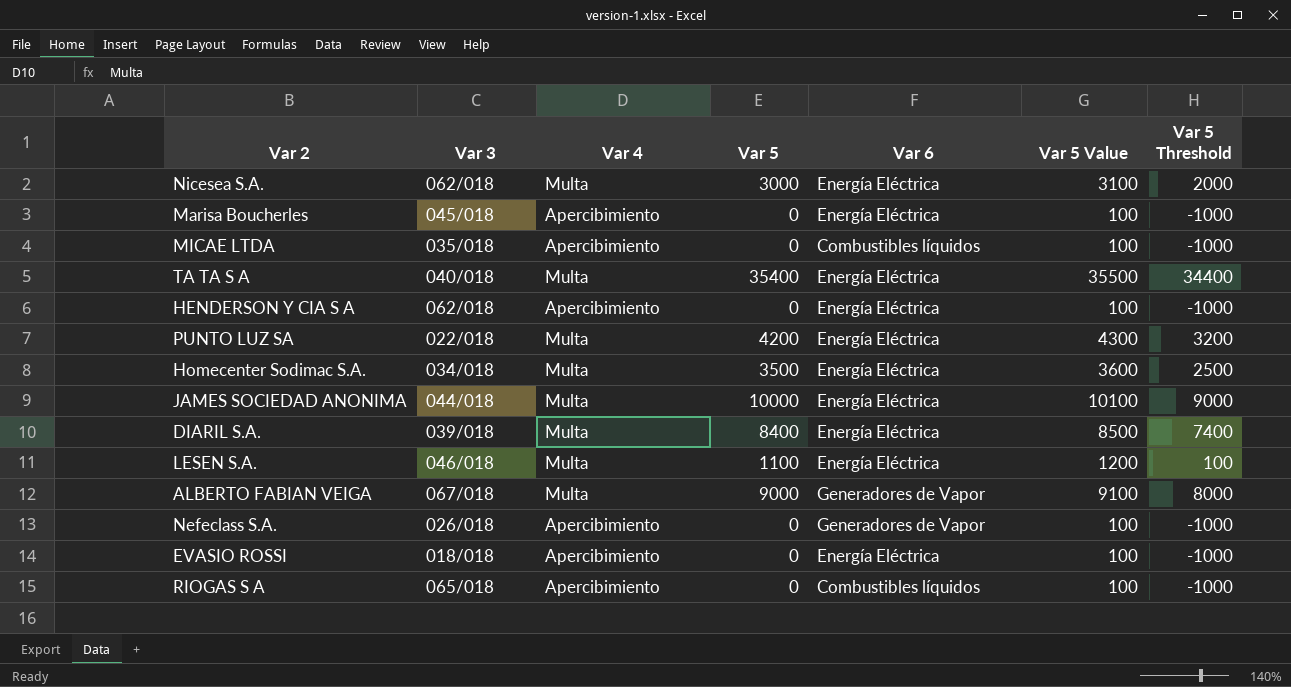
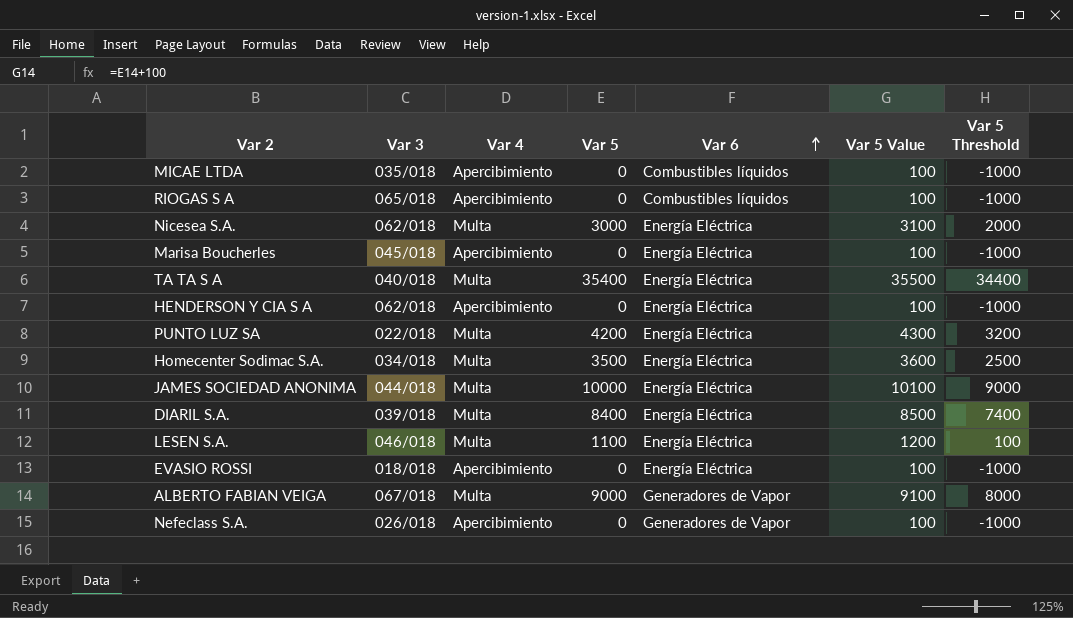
row order: none -> Var 6 ascending

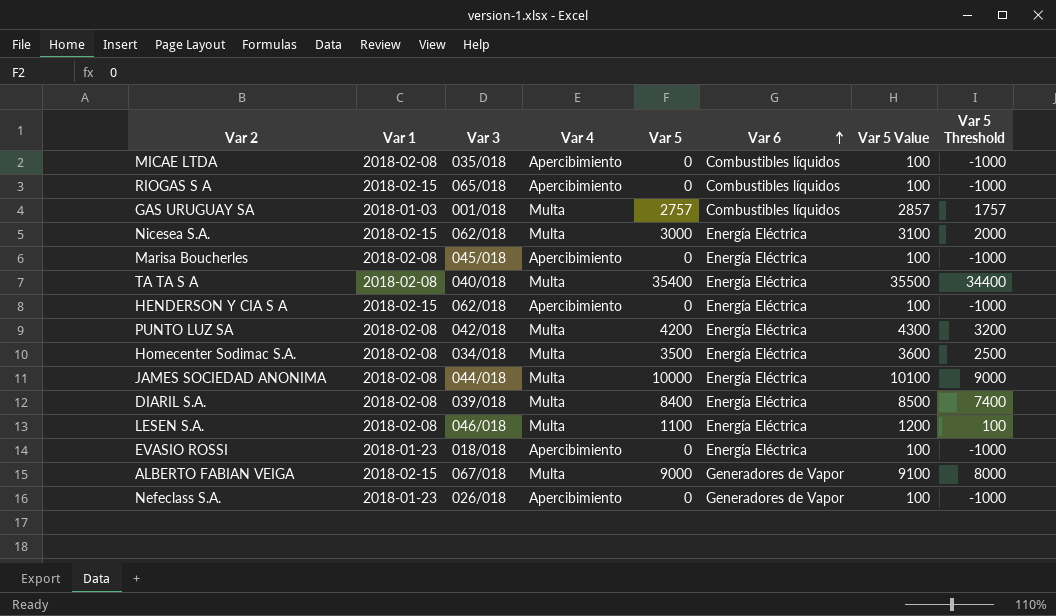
column Var 1 | position: none -> 2
row GAS URUGUAY SA: none -> 2018-01-03 | 001/018 | Multa | 2757 | Combustibles líquidos | 2857 | 1757
PUNTO LUZ SA | Var 3: 022/018 -> 042/018

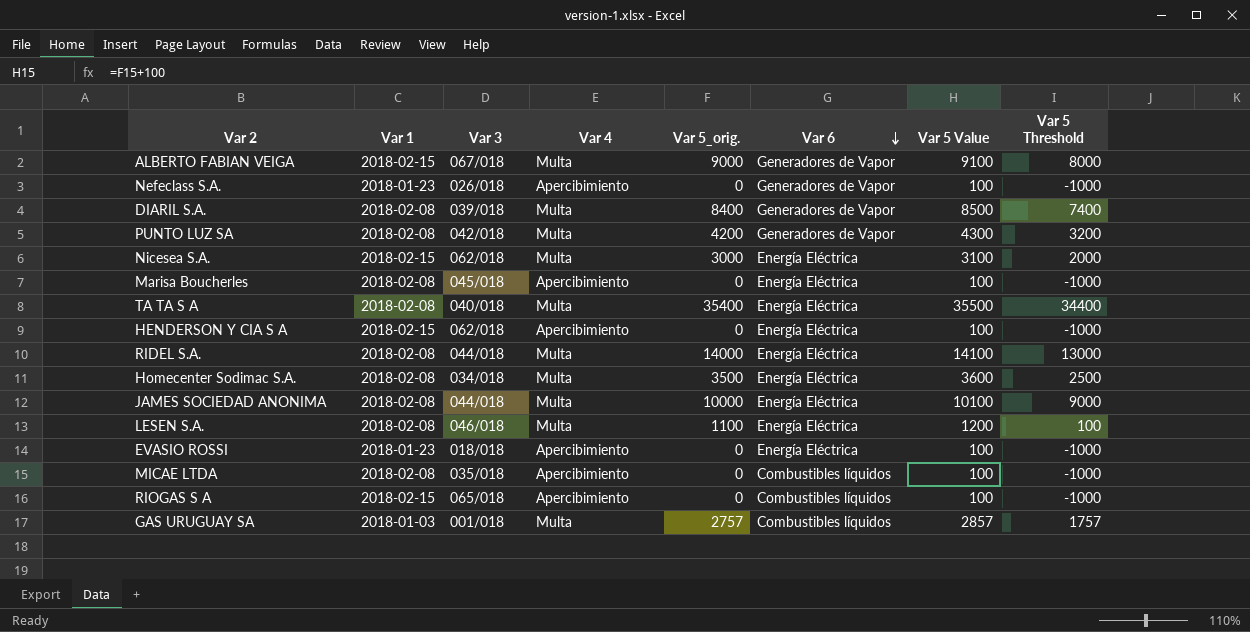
row order: Var 6 ascending -> Var 6 descending
column name: Var 5 -> Var 5_orig.
DIARIL S.A. | Var 6: Energía Eléctrica -> Generadores de Vapor
PUNTO LUZ SA | Var 6: Energía Eléctrica -> Generadores de Vapor
row RIDEL S.A.: none -> 2018-02-08 | 044/018 | Multa | 14000 | Energía Eléctrica | 14100 | 13000

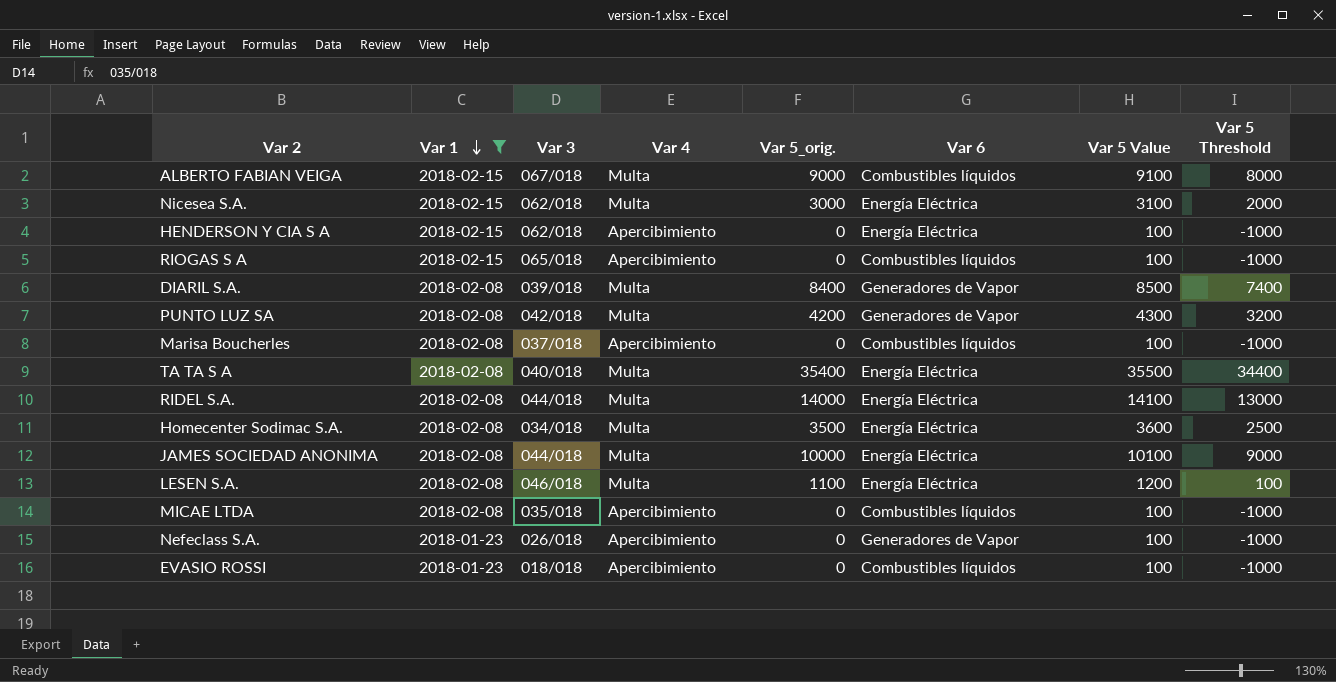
filter: none -> Var 1 != 2018-01-03
row order: Var 6 descending -> Var 1 descending
ALBERTO FABIAN VEIGA | Var 6: Generadores de Vapor -> Combustibles líquidos
Marisa Boucherles | Var 3: 045/018 -> 037/018
Marisa Boucherles | Var 6: Energía Eléctrica -> Combustibles líquidos
EVASIO ROSSI | Var 6: Energía Eléctrica -> Combustibles líquidos

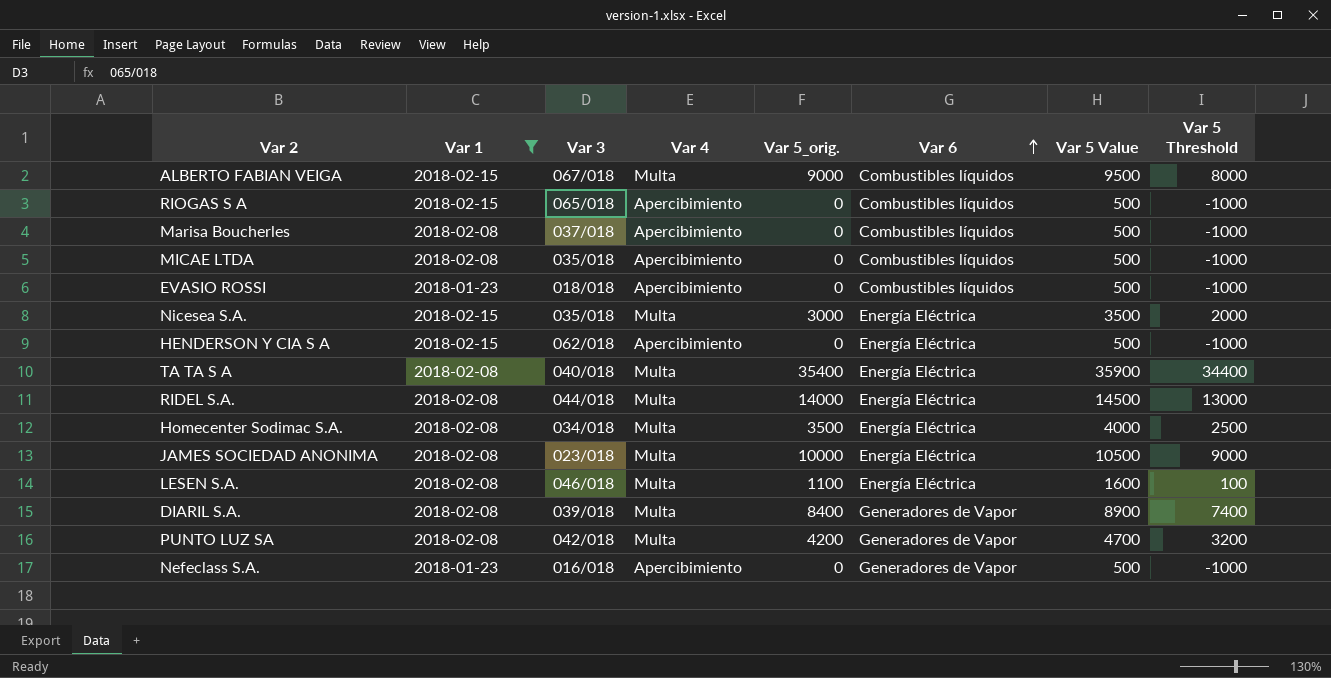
row order: Var 1 descending -> Var 6 ascending
column Var 5 Value | formula: [Var 5_orig.] + 100 -> [Var 5_orig.] + 500
Nicesea S.A. | Var 3: 062/018 -> 035/018
JAMES SOCIEDAD ANONIMA | Var 3: 044/018 -> 023/018
Nefeclass S.A. | Var 3: 026/018 -> 016/018

